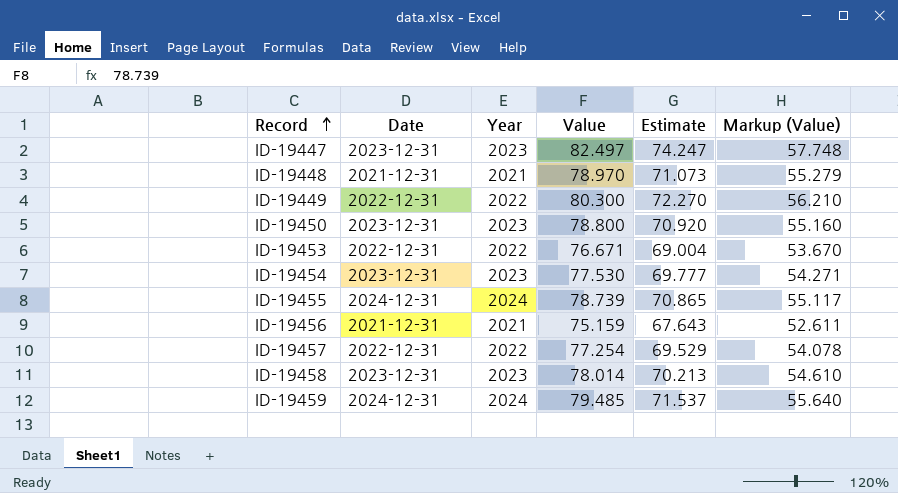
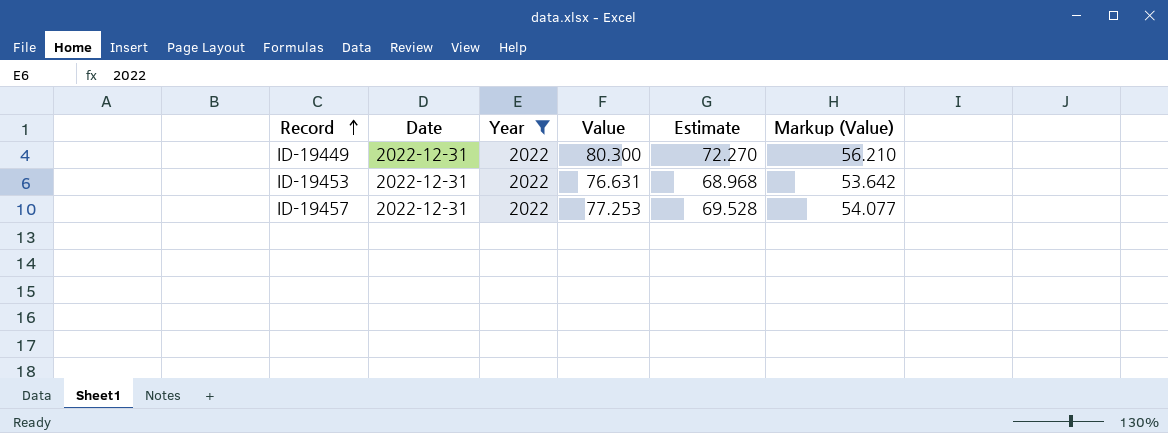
filter: none -> Year = 2022
ID-19453 | Value: 76.671 -> 76.631
ID-19453 | Estimate: 69.004 -> 68.968
ID-19453 | Markup (Value): 53.670 -> 53.642
ID-19457 | Value: 77.254 -> 77.253
ID-19457 | Estimate: 69.529 -> 69.528
ID-19457 | Markup (Value): 54.078 -> 54.077

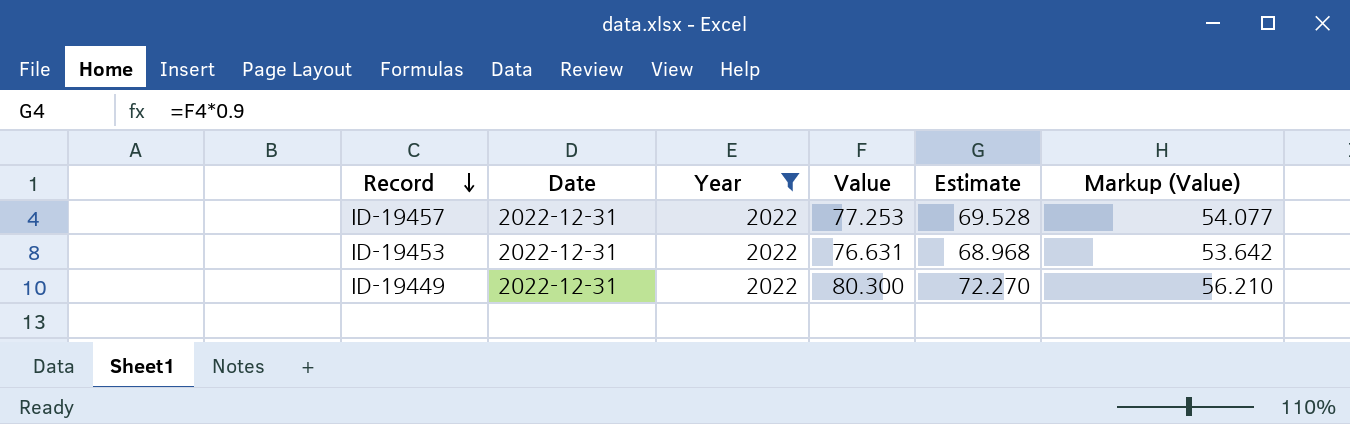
row order: Record ascending -> Record descending

